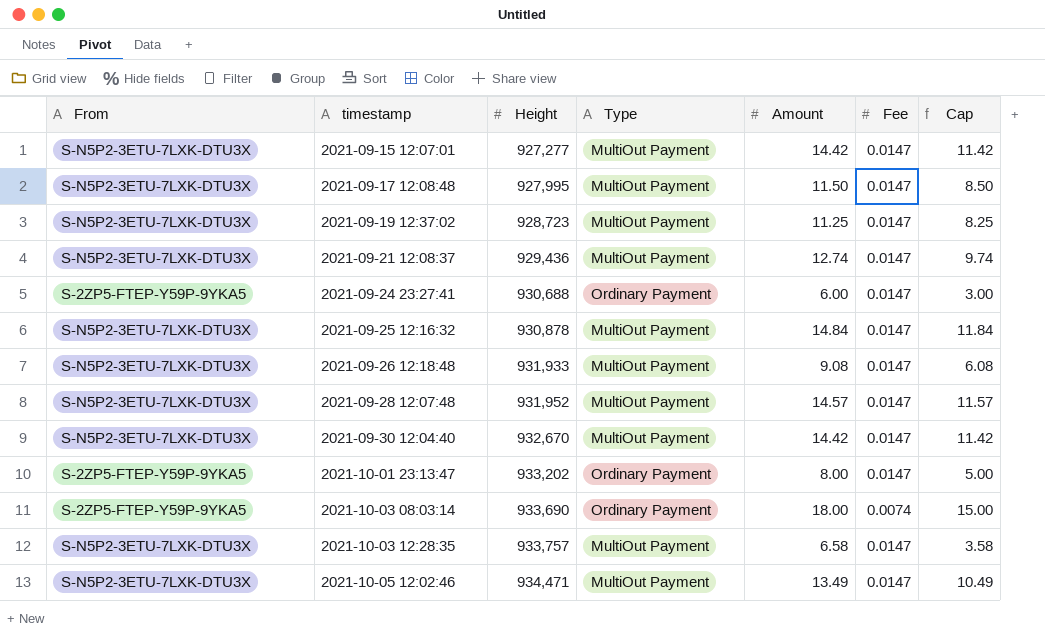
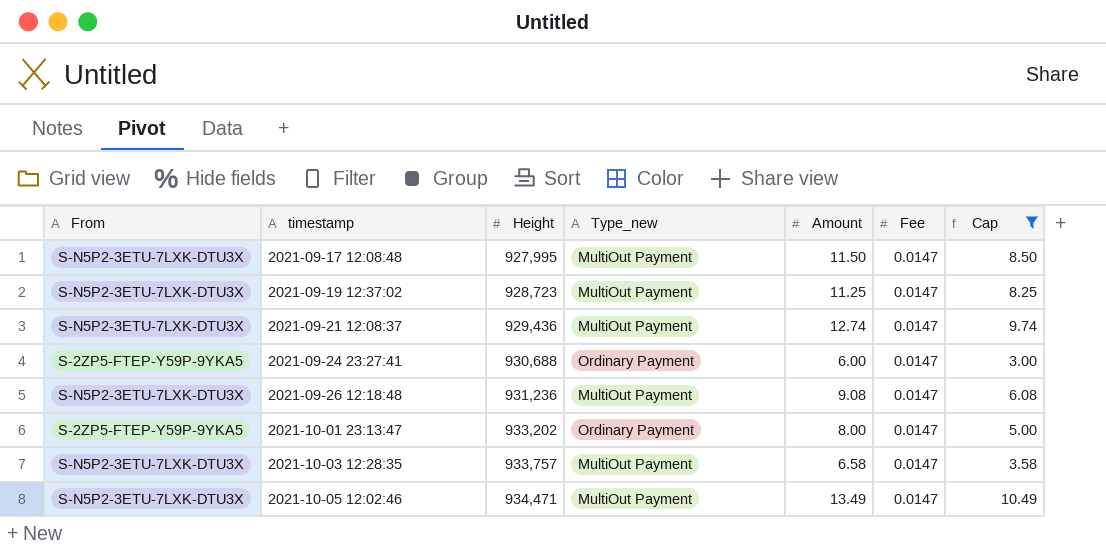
filter: none -> Cap <= 10.49
column name: Type -> Type_new
2021-09-26 12:18:48 | Height: 931,933 -> 931,236

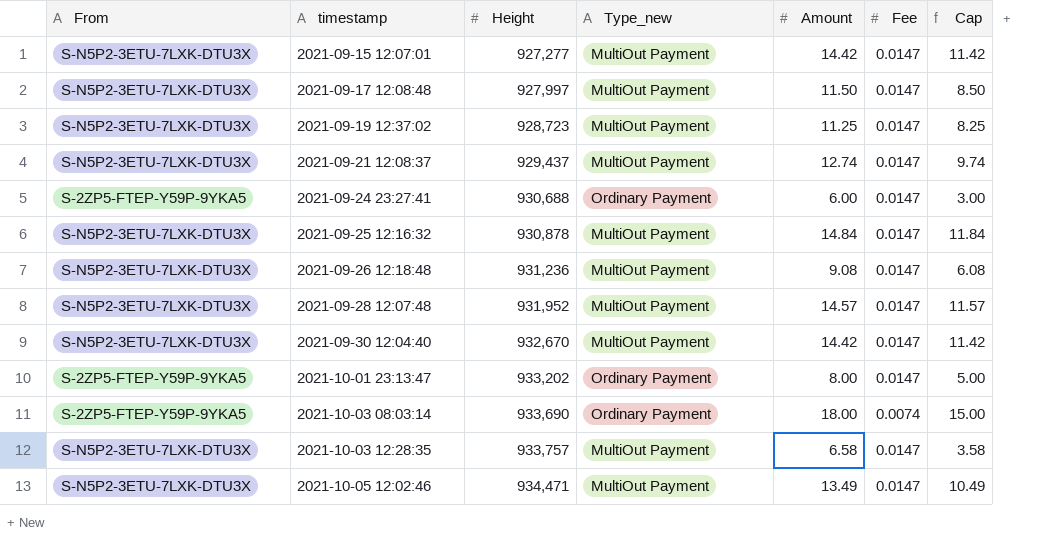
filter: Cap <= 10.49 -> none
2021-09-17 12:08:48 | Height: 927,995 -> 927,997
2021-09-21 12:08:37 | Height: 929,436 -> 929,437

